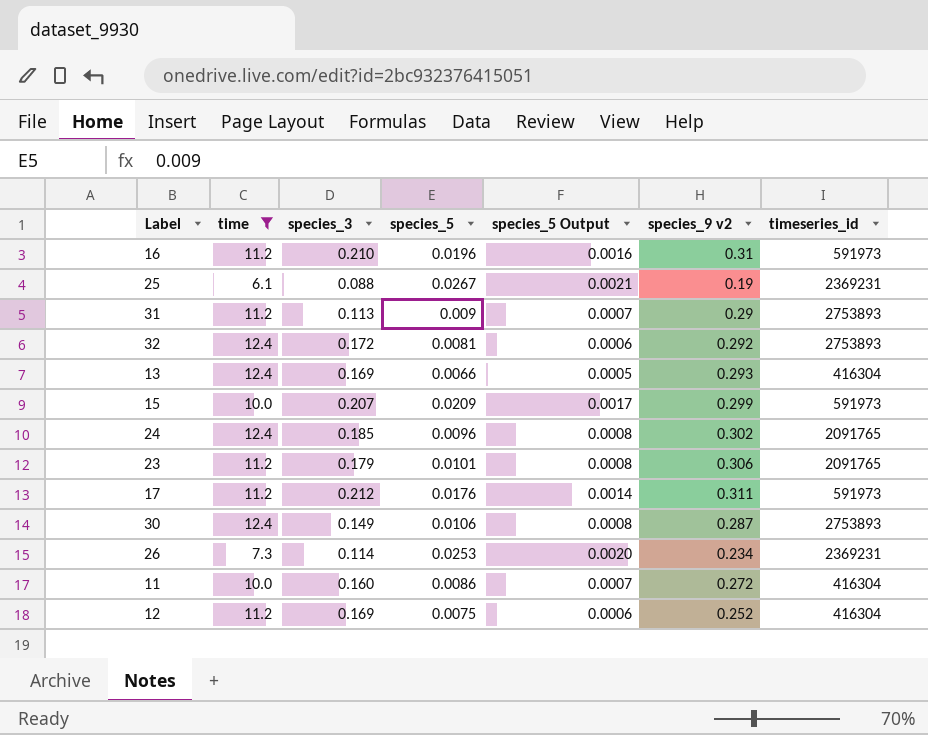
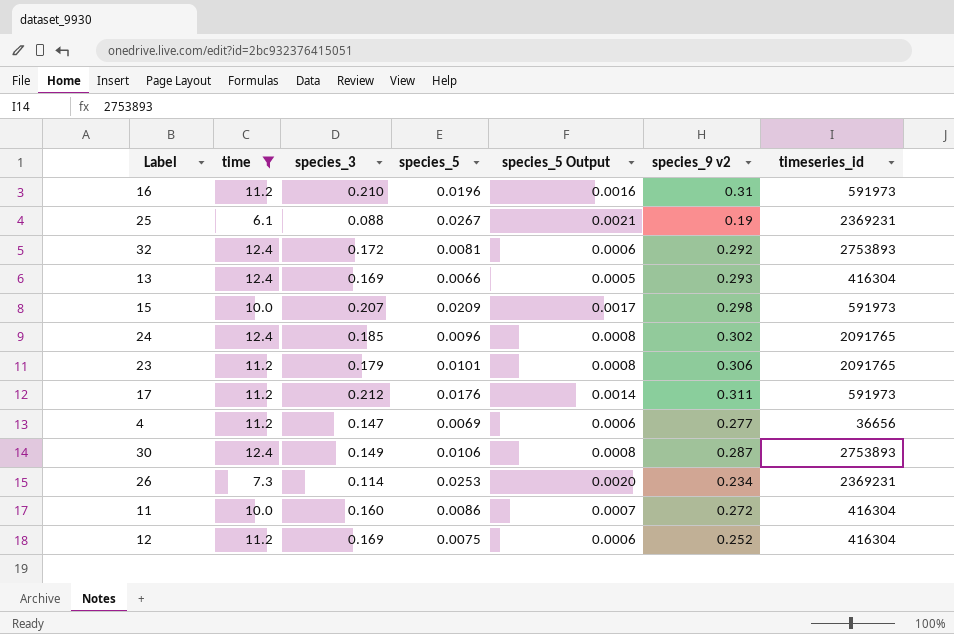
row 31: 11.2 | 0.113 | 0.009 | 0.0007 | 0.29 | 2753893 -> none
15 | species_9 v2: 0.299 -> 0.298
row 4: none -> 11.2 | 0.147 | 0.0069 | 0.0006 | 0.277 | 36656

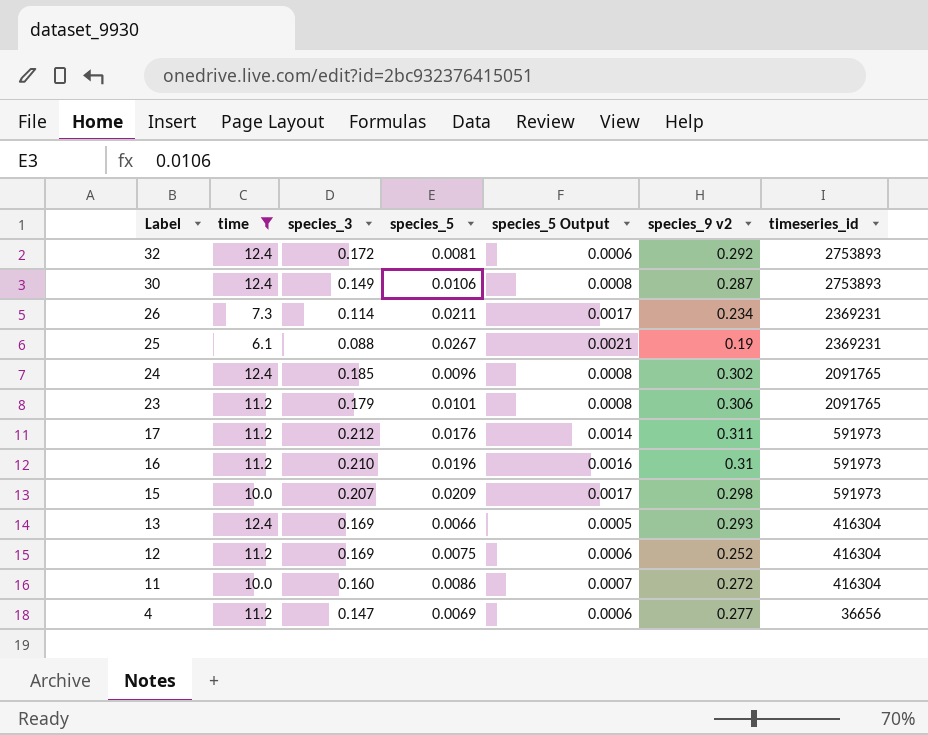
row order: none -> Label descending
26 | species_5: 0.0253 -> 0.0211
26 | species_5 Output: 0.0020 -> 0.0017

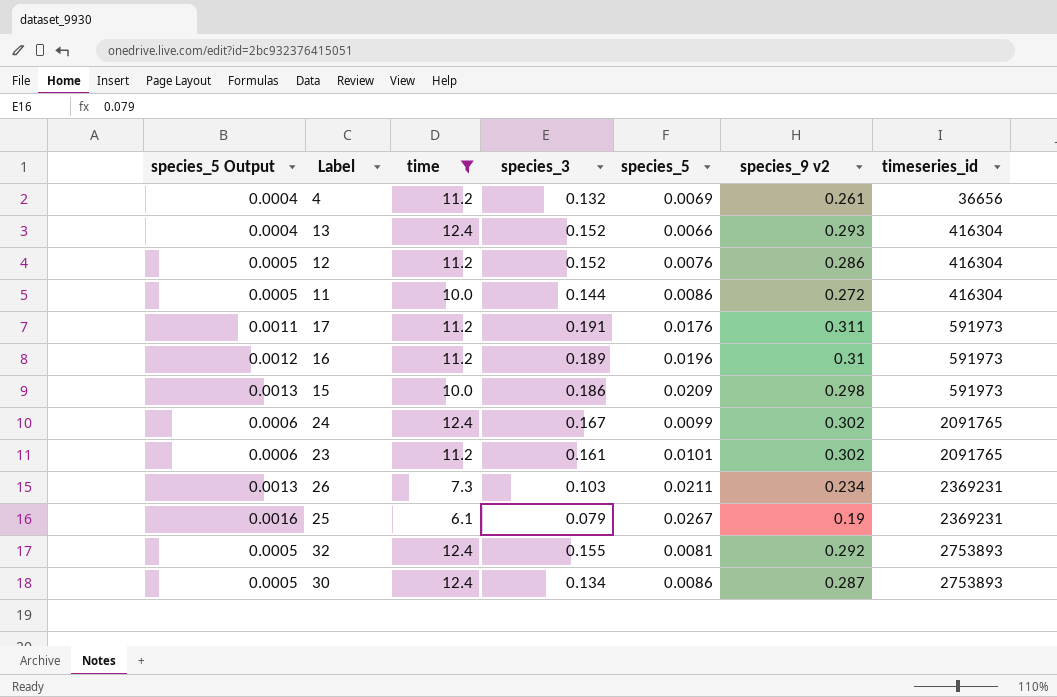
row order: Label descending -> timeseries_id ascending
column species_5 Output | formula: [species_5] * 0.08 -> [species_5] * 0.06
column species_5 Output | position: 5 -> 1
4 | species_3: 0.147 -> 0.132
4 | species_9 v2: 0.277 -> 0.261
13 | species_3: 0.169 -> 0.152
12 | species_3: 0.169 -> 0.152
12 | species_5: 0.0075 -> 0.0076
12 | species_9 v2: 0.252 -> 0.286
11 | species_3: 0.160 -> 0.144
17 | species_3: 0.212 -> 0.191
16 | species_3: 0.210 -> 0.189
15 | species_3: 0.207 -> 0.186
24 | species_3: 0.185 -> 0.167
24 | species_5: 0.0096 -> 0.0099
23 | species_3: 0.179 -> 0.161
23 | species_9 v2: 0.306 -> 0.302
26 | species_3: 0.114 -> 0.103
25 | species_3: 0.088 -> 0.079
32 | species_3: 0.172 -> 0.155
30 | species_3: 0.149 -> 0.134
30 | species_5: 0.0106 -> 0.0086

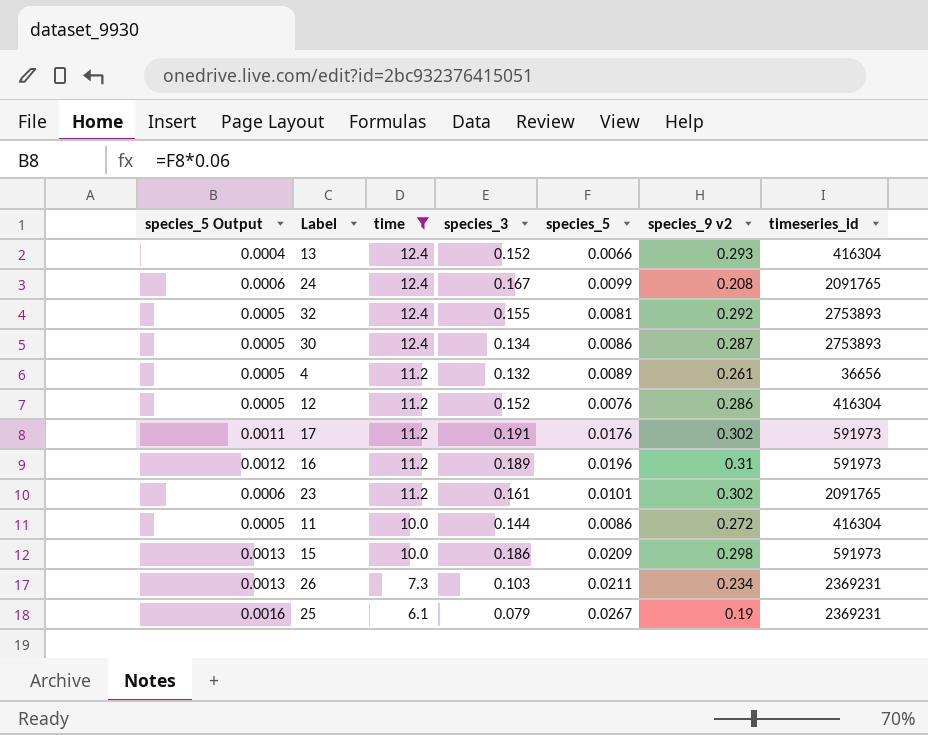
row order: timeseries_id ascending -> time descending
24 | species_9 v2: 0.302 -> 0.208
4 | species_5 Output: 0.0004 -> 0.0005
4 | species_5: 0.0069 -> 0.0089
17 | species_9 v2: 0.311 -> 0.302

